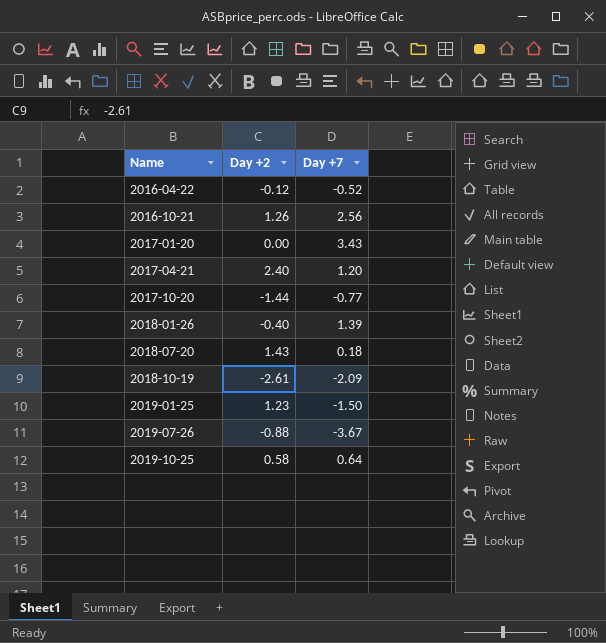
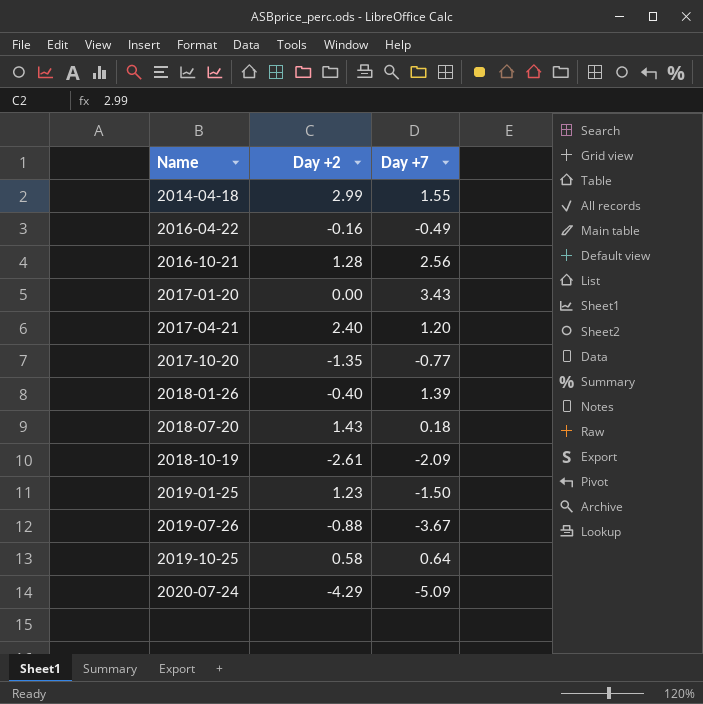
row 2014-04-18: none -> 2.99 | 1.55
2016-04-22 | Day +2: -0.12 -> -0.16
2016-04-22 | Day +7: -0.52 -> -0.49
2016-10-21 | Day +2: 1.26 -> 1.28
2017-10-20 | Day +2: -1.44 -> -1.35
row 2020-07-24: none -> -4.29 | -5.09

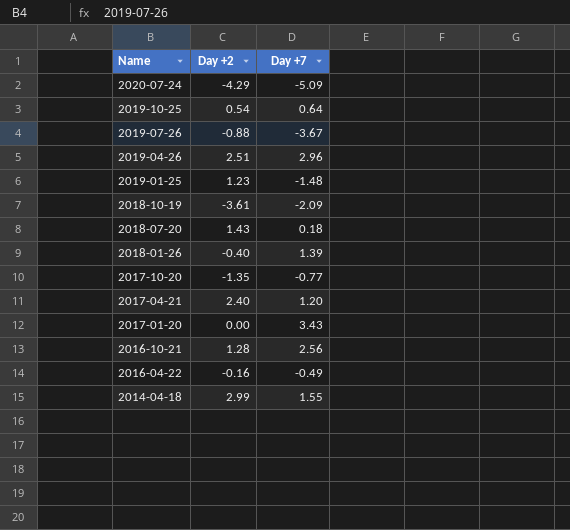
row order: Name ascending -> Name descending
2019-10-25 | Day +2: 0.58 -> 0.54
row 2019-04-26: none -> 2.51 | 2.96
2019-01-25 | Day +7: -1.50 -> -1.48
2018-10-19 | Day +2: -2.61 -> -3.61

